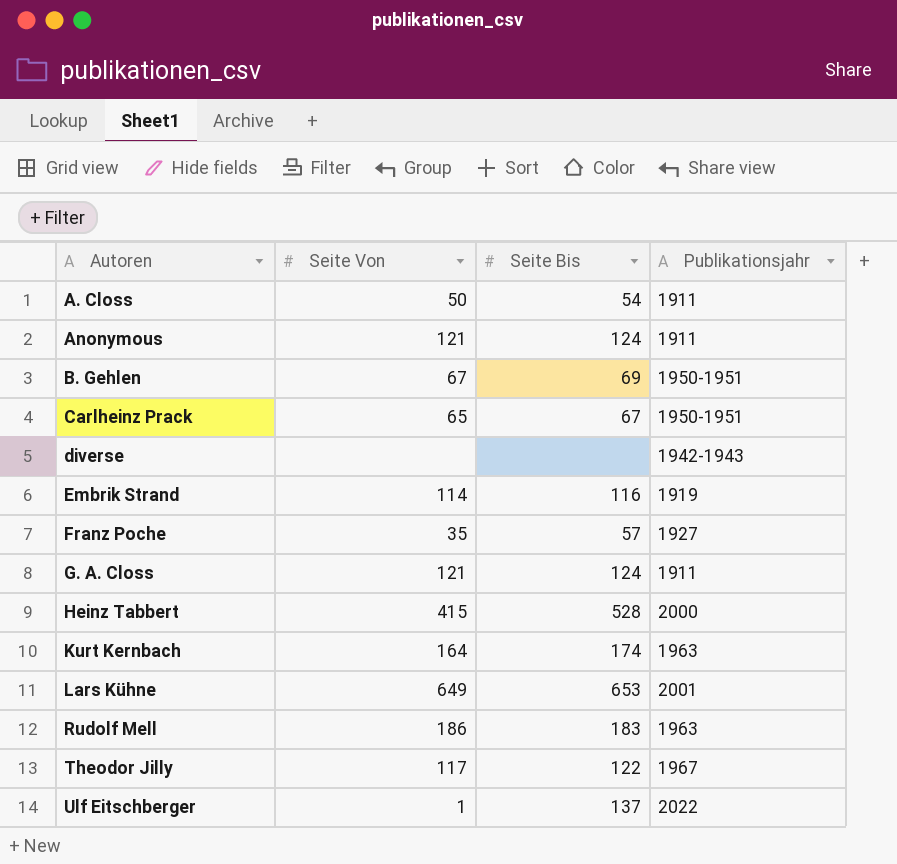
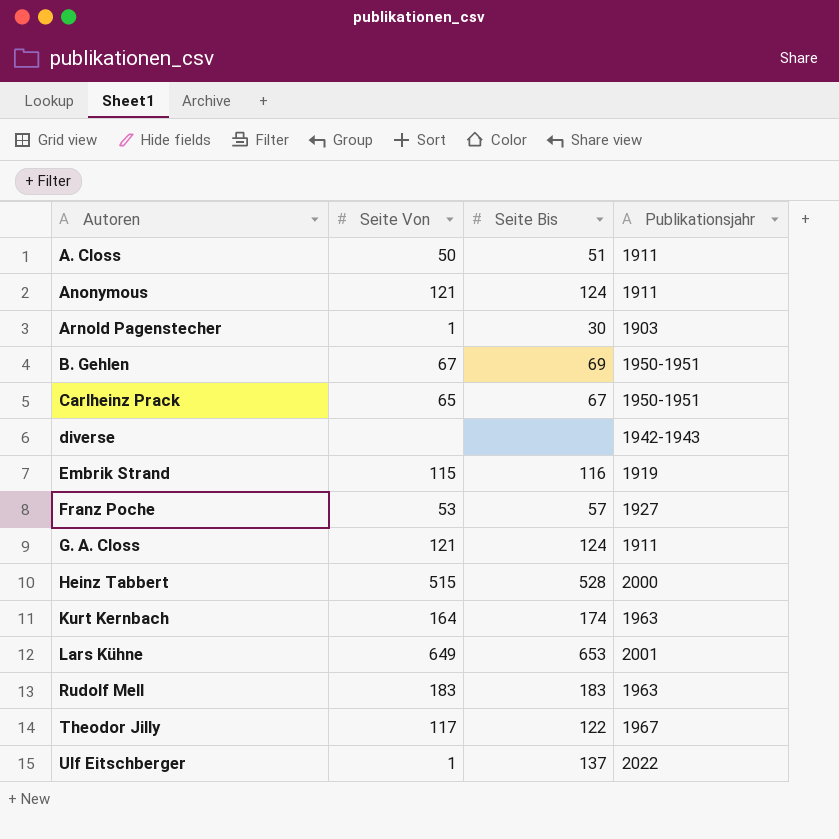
A. Closs | Seite Bis: 54 -> 51
row Arnold Pagenstecher: none -> 1 | 30 | 1903
Embrik Strand | Seite Von: 114 -> 115
Franz Poche | Seite Von: 35 -> 53
Heinz Tabbert | Seite Von: 415 -> 515
Rudolf Mell | Seite Von: 186 -> 183

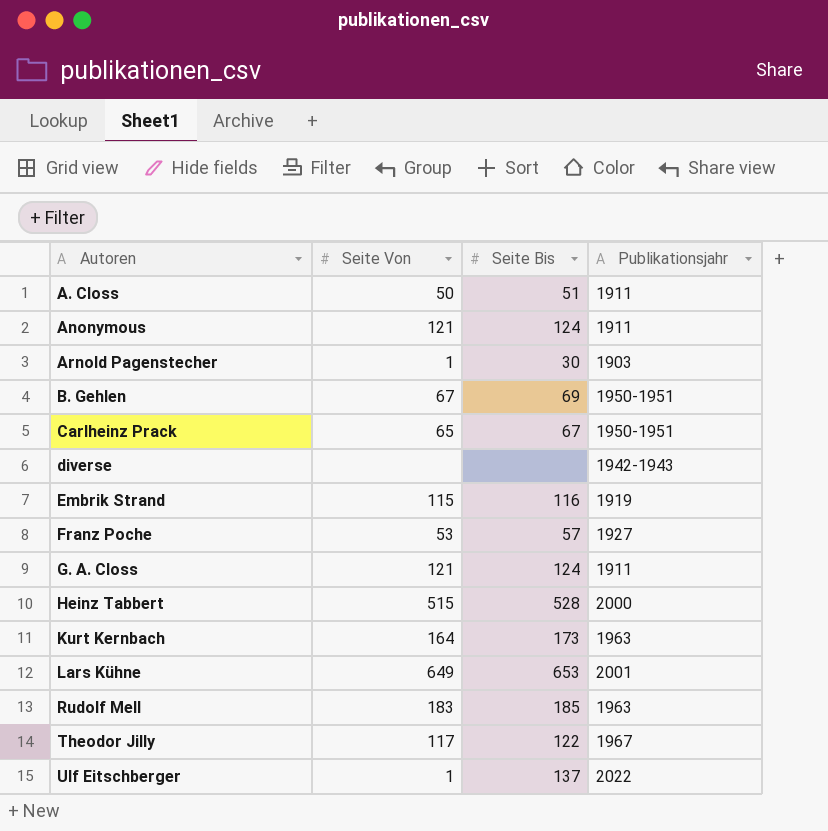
Kurt Kernbach | Seite Bis: 174 -> 173
Rudolf Mell | Seite Bis: 183 -> 185

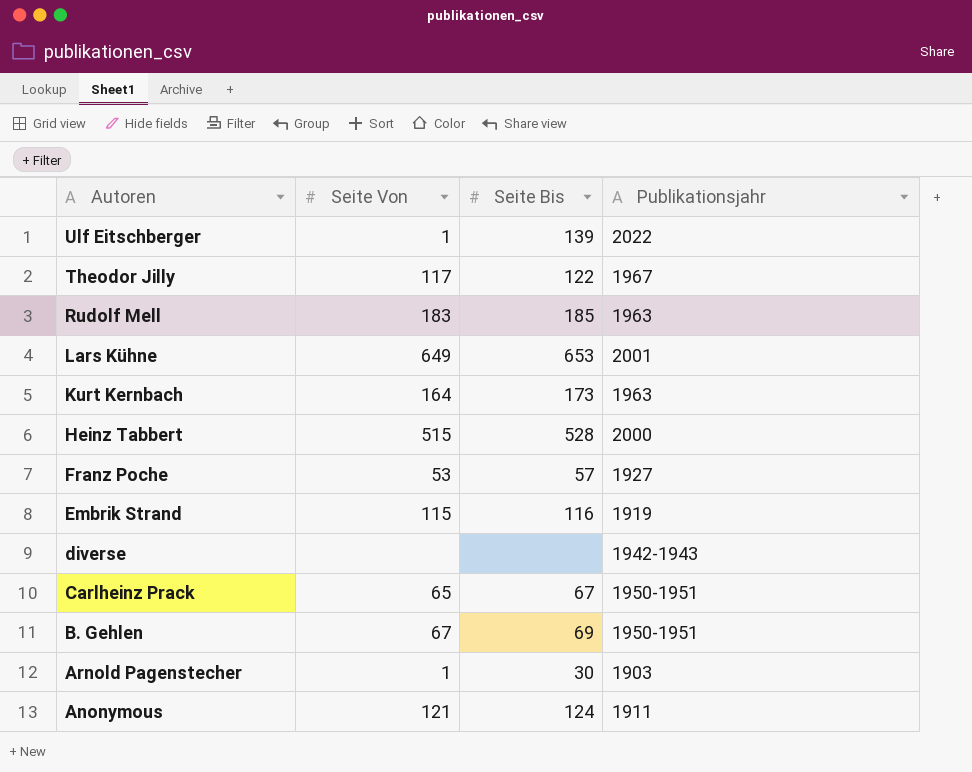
row order: Autoren ascending -> Autoren descending
row A. Closs: 50 | 51 | 1911 -> none
row G. A. Closs: 121 | 124 | 1911 -> none
Ulf Eitschberger | Seite Bis: 137 -> 139

